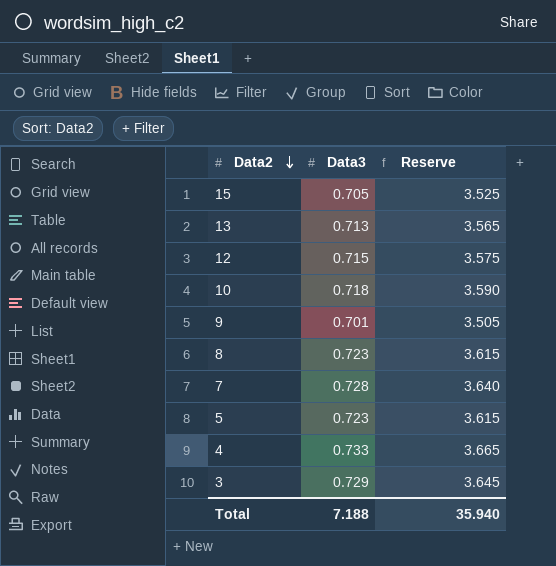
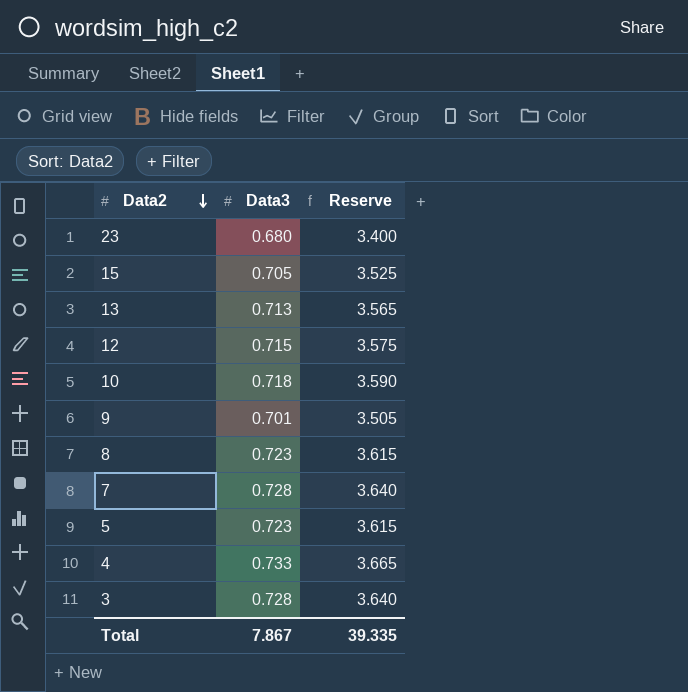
row 23: none -> 0.680 | 3.400
3 | Data3: 0.729 -> 0.728
3 | Reserve: 3.645 -> 3.640
Total | Data3: 7.188 -> 7.867
Total | Reserve: 35.940 -> 39.335

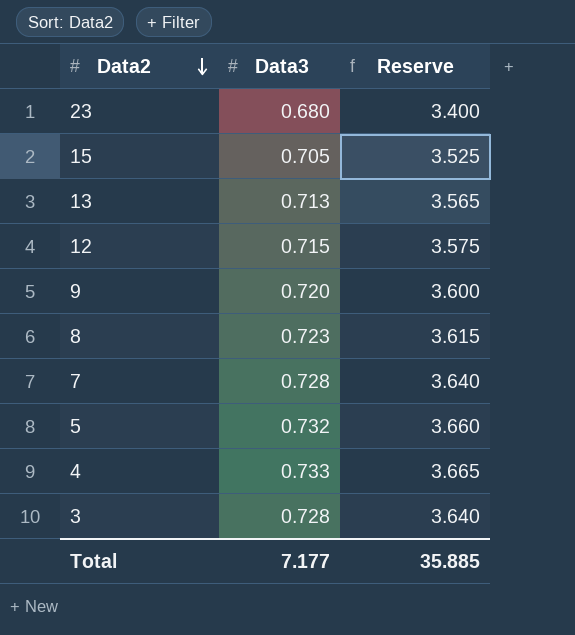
row 10: 0.718 | 3.590 -> none
9 | Data3: 0.701 -> 0.720
9 | Reserve: 3.505 -> 3.600
5 | Data3: 0.723 -> 0.732
5 | Reserve: 3.615 -> 3.660
Total | Data3: 7.867 -> 7.177
Total | Reserve: 39.335 -> 35.885

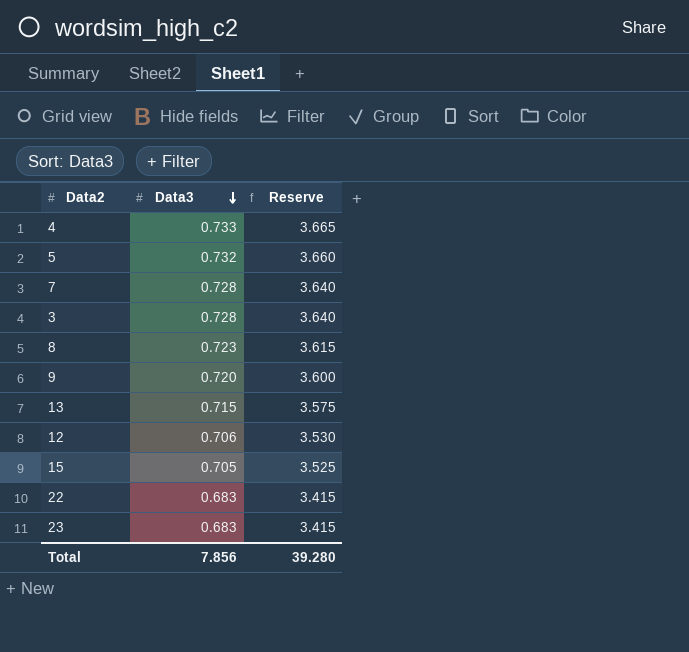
row order: Data2 descending -> Data3 descending
13 | Data3: 0.713 -> 0.715
13 | Reserve: 3.565 -> 3.575
12 | Data3: 0.715 -> 0.706
12 | Reserve: 3.575 -> 3.530
row 22: none -> 0.683 | 3.415
23 | Data3: 0.680 -> 0.683
23 | Reserve: 3.400 -> 3.415
Total | Data3: 7.177 -> 7.856
Total | Reserve: 35.885 -> 39.280

